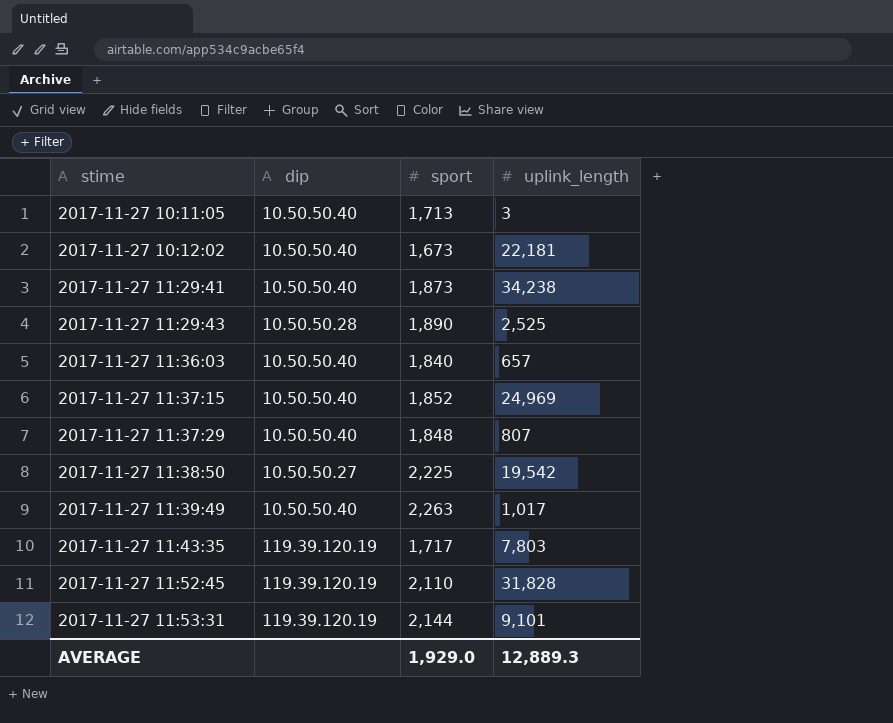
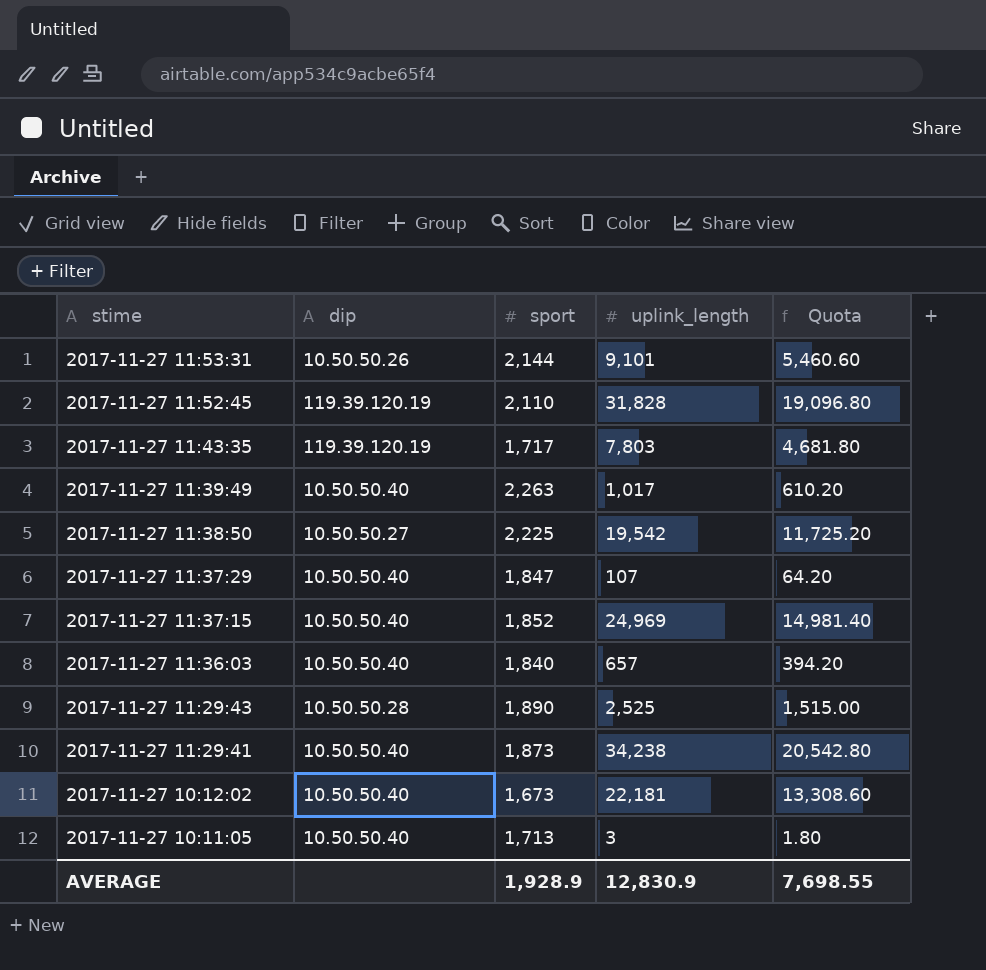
row order: stime ascending -> stime descending
column Quota | formula: none -> [uplink_length] * 0.6
2017-11-27 11:53:31 | dip: 119.39.120.19 -> 10.50.50.26
2017-11-27 11:37:29 | sport: 1,848 -> 1,847
2017-11-27 11:37:29 | uplink_length: 807 -> 107
AVERAGE | sport: 1,929.0 -> 1,928.9
AVERAGE | uplink_length: 12,889.3 -> 12,830.9

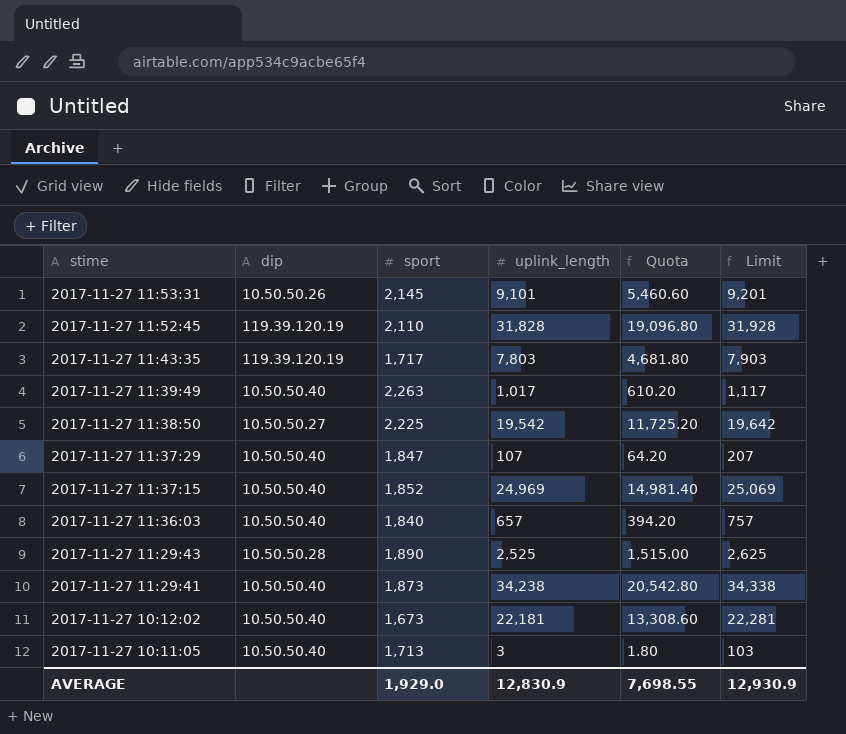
column Limit | formula: none -> [uplink_length] + 100
2017-11-27 11:53:31 | sport: 2,144 -> 2,145
AVERAGE | sport: 1,928.9 -> 1,929.0

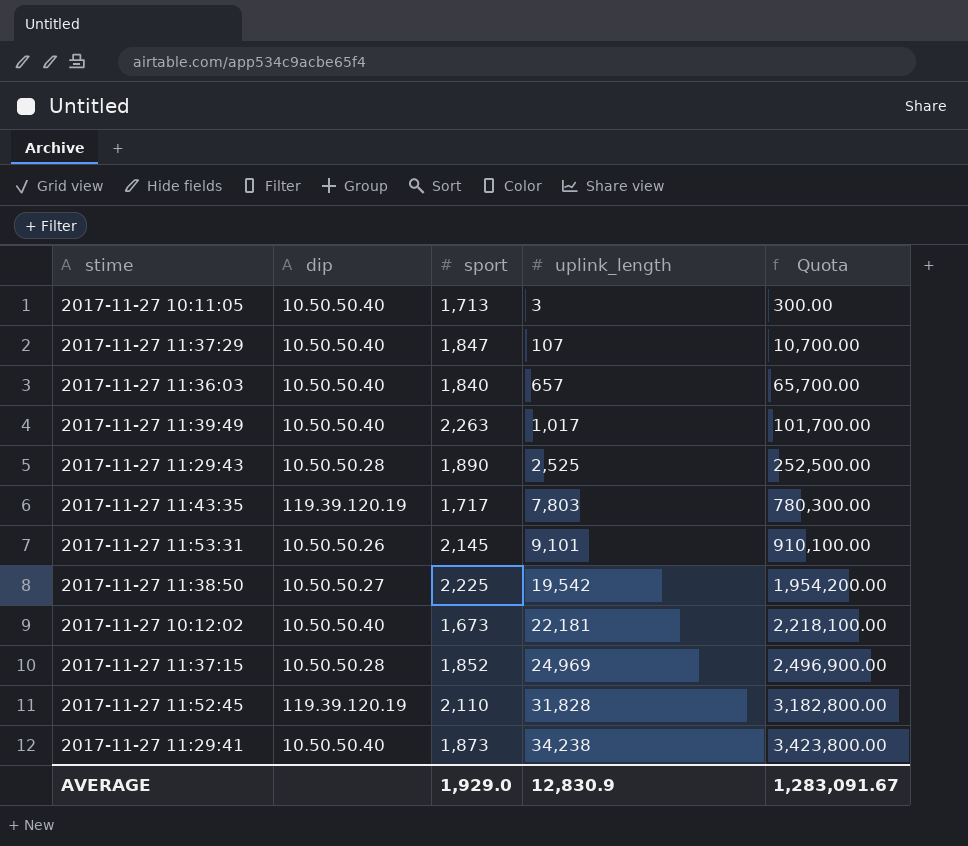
row order: stime descending -> uplink_length ascending
column Limit | formula: [uplink_length] + 100 -> none
column Quota | formula: [uplink_length] * 0.6 -> [uplink_length] * 100
2017-11-27 11:37:15 | dip: 10.50.50.40 -> 10.50.50.28
AVERAGE | Quota: 7,698.55 -> 1,283,091.67

